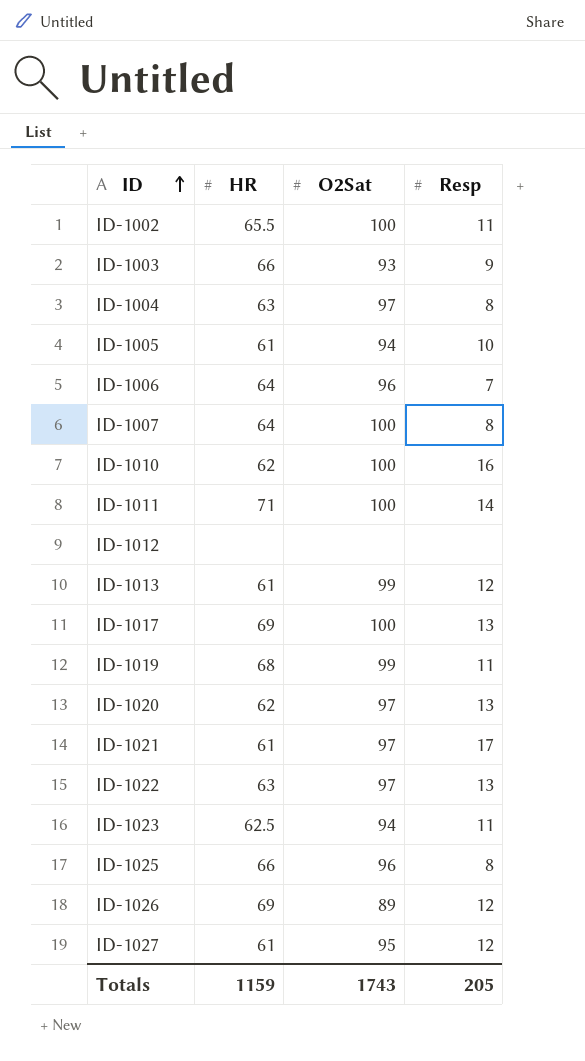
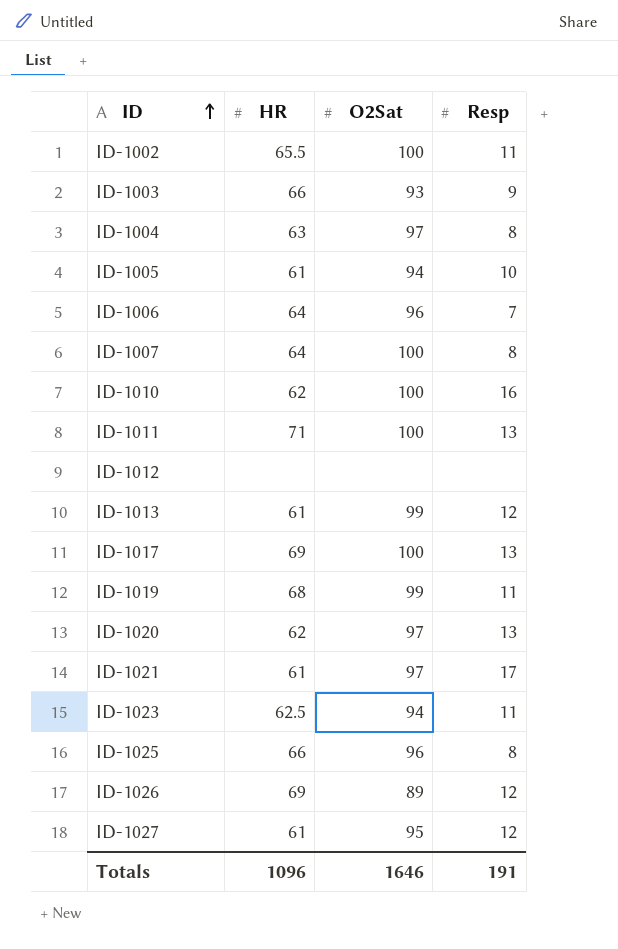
row ID-1022: 63 | 97 | 13 -> none
ID-1011 | Resp: 14 -> 13
Totals | HR: 1159 -> 1096
Totals | O2Sat: 1743 -> 1646
Totals | Resp: 205 -> 191

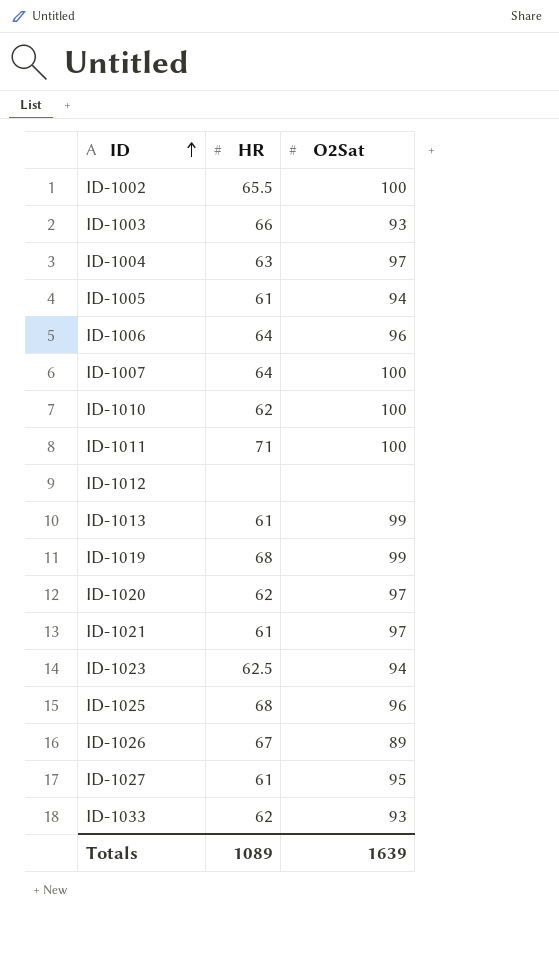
column Resp | position: 4 -> none
row ID-1017: 69 | 100 | 13 -> none
ID-1025 | HR: 66 -> 68
ID-1026 | HR: 69 -> 67
row ID-1033: none -> 62 | 93
Totals | HR: 1096 -> 1089
Totals | O2Sat: 1646 -> 1639

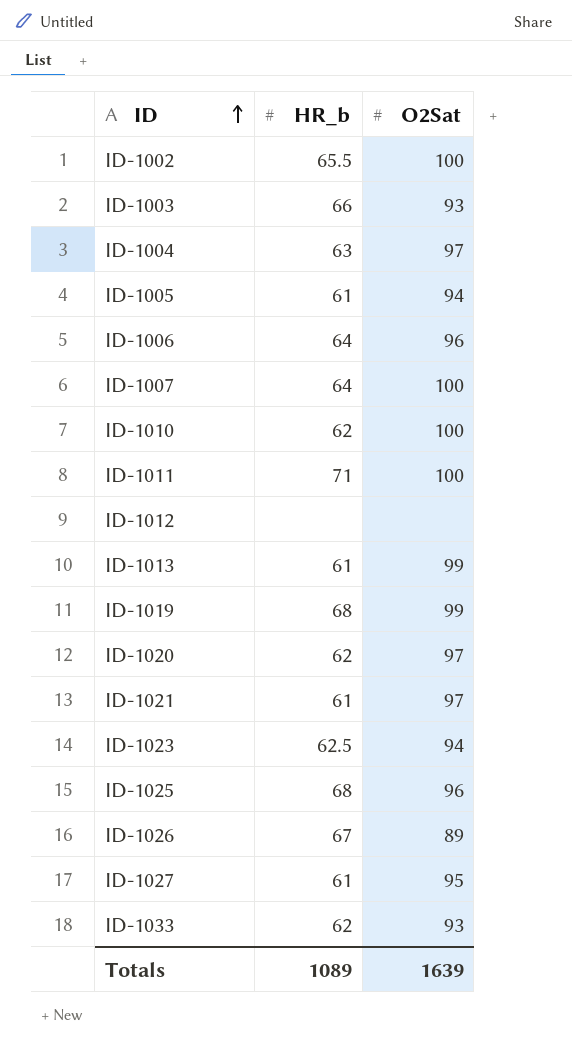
column name: HR -> HR_b

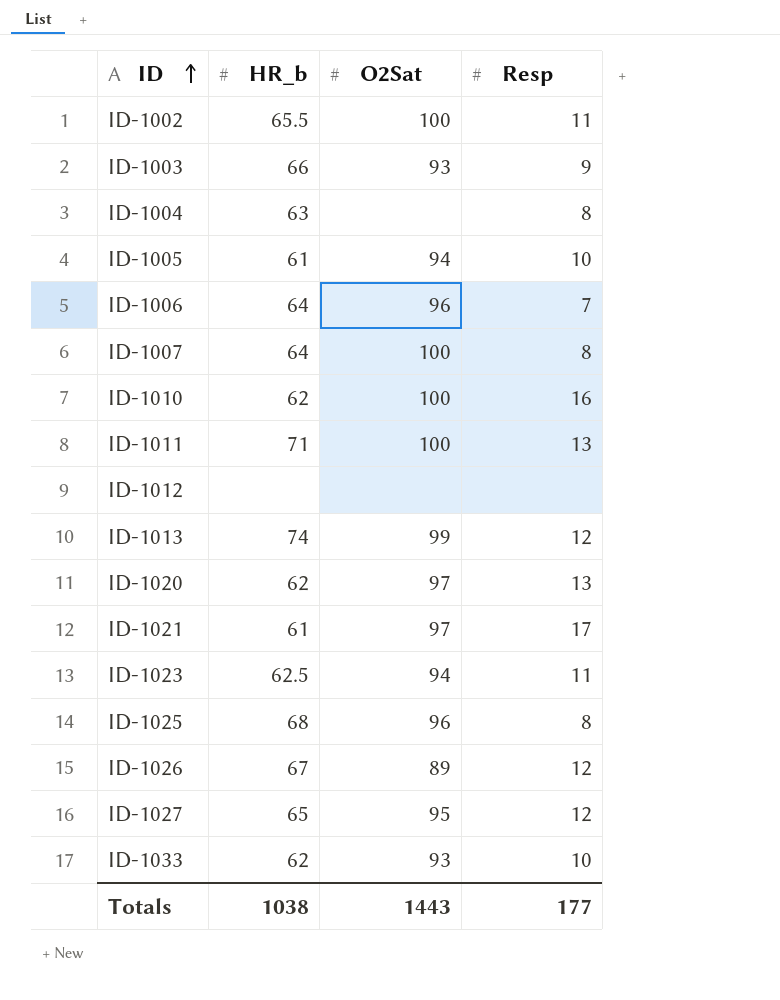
column Resp | position: none -> 4
row ID-1019: 68 | 99 -> none
ID-1004 | O2Sat: 97 -> none
ID-1013 | HR_b: 61 -> 74
ID-1027 | HR_b: 61 -> 65
Totals | HR_b: 1089 -> 1038
Totals | O2Sat: 1639 -> 1443

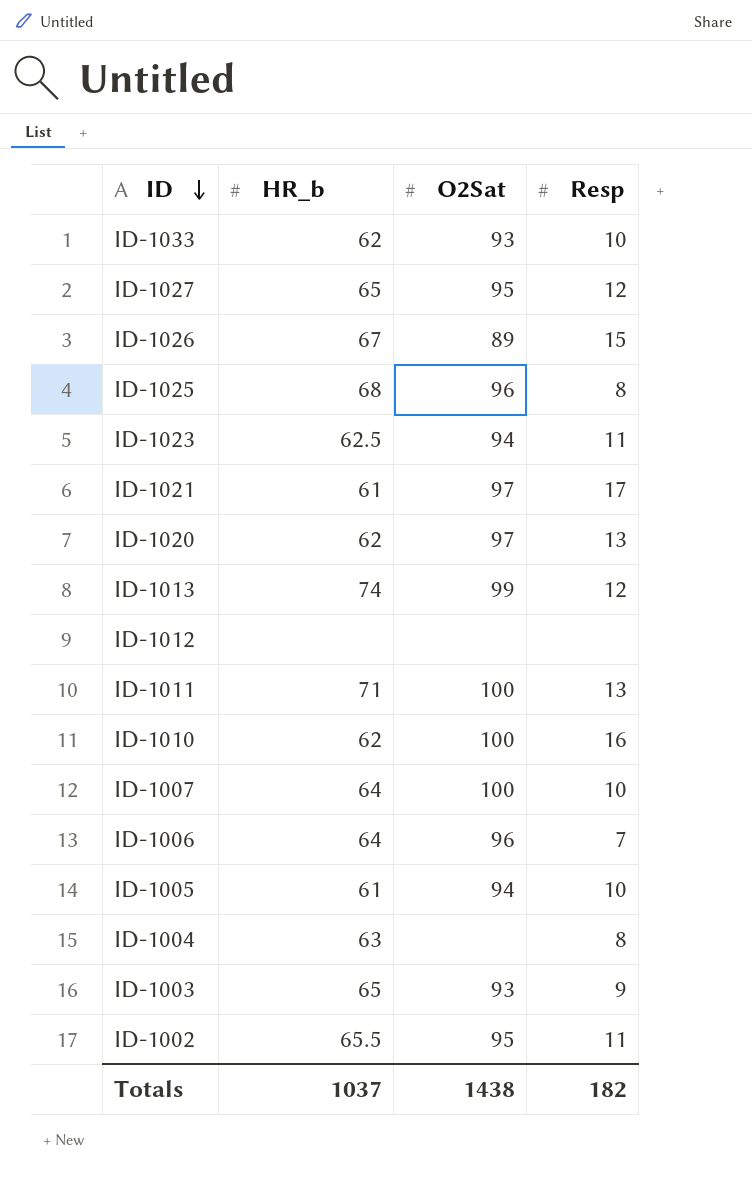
row order: ID ascending -> ID descending
ID-1026 | Resp: 12 -> 15
ID-1007 | Resp: 8 -> 10
ID-1003 | HR_b: 66 -> 65
ID-1002 | O2Sat: 100 -> 95
Totals | HR_b: 1038 -> 1037
Totals | O2Sat: 1443 -> 1438
Totals | Resp: 177 -> 182

